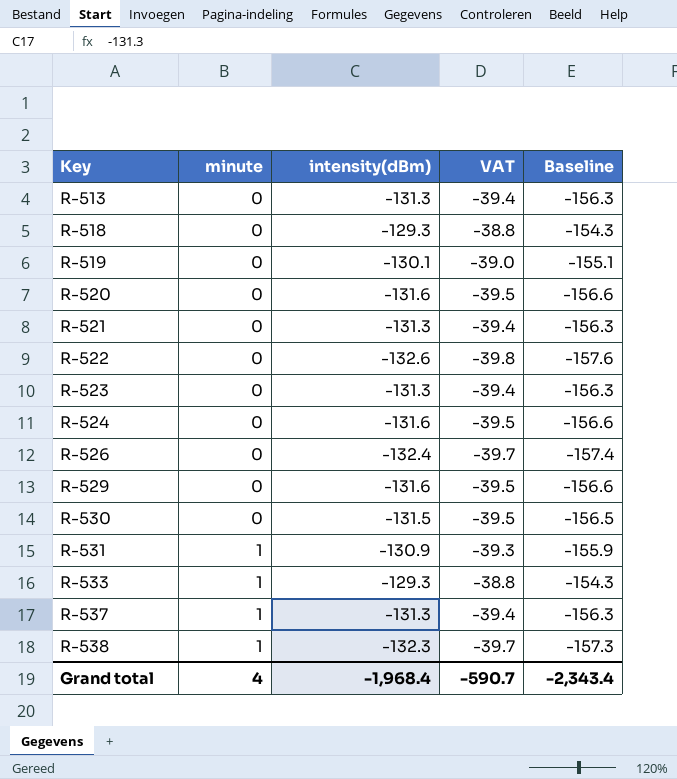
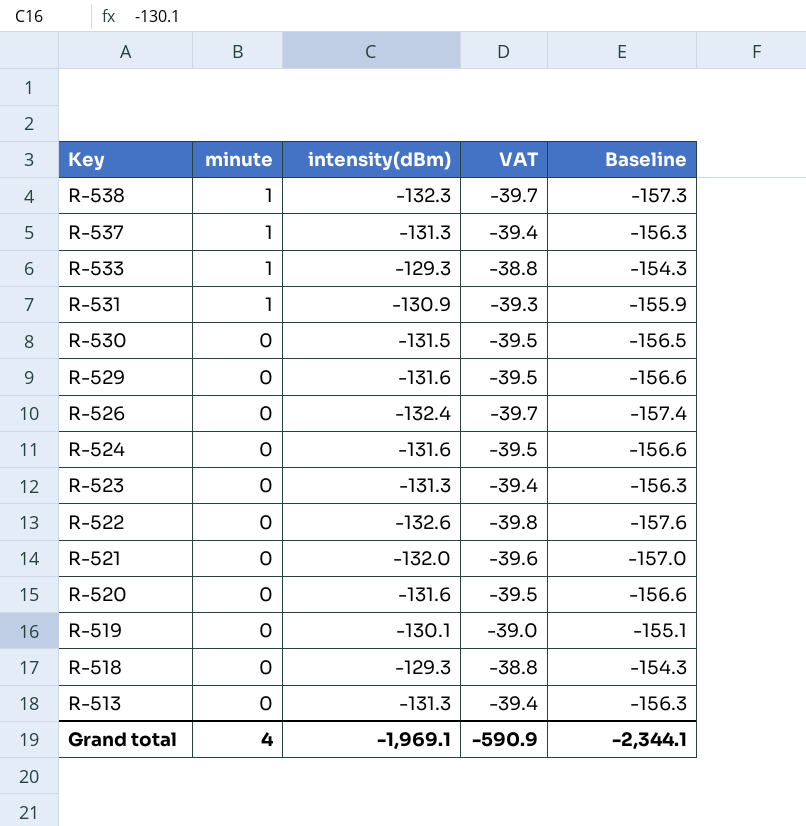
row order: Key ascending -> Key descending
R-521 | intensity(dBm): -131.3 -> -132.0
R-521 | VAT: -39.4 -> -39.6
R-521 | Baseline: -156.3 -> -157.0
Grand total | intensity(dBm): -1,968.4 -> -1,969.1
Grand total | VAT: -590.7 -> -590.9
Grand total | Baseline: -2,343.4 -> -2,344.1

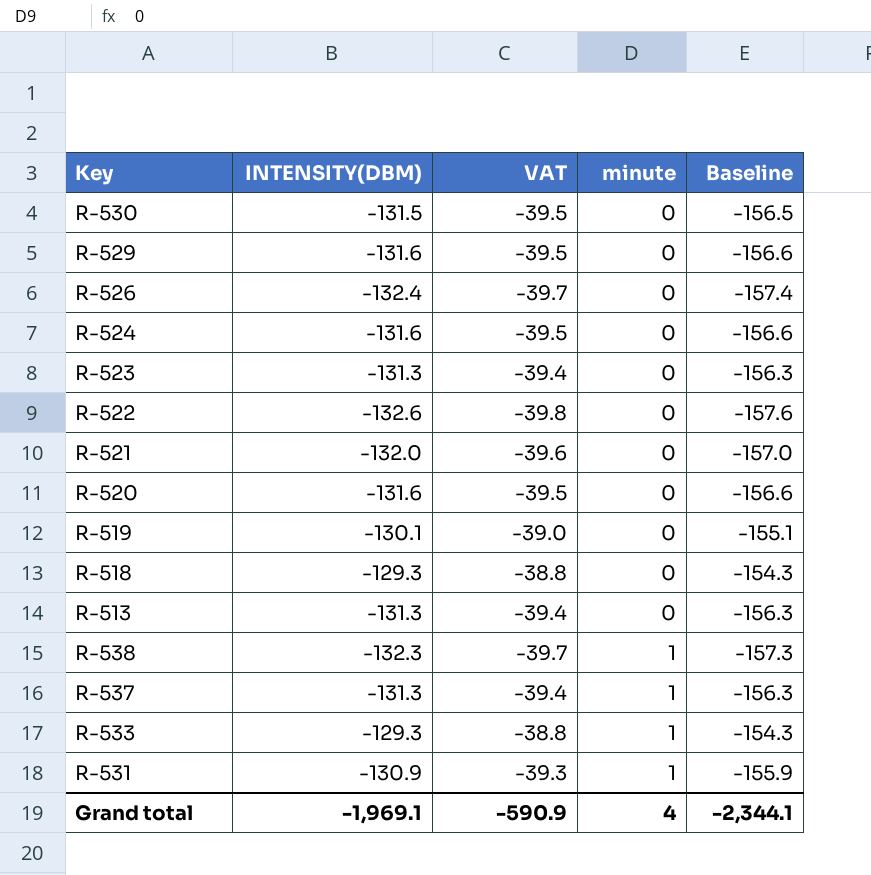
row order: Key descending -> minute ascending
column name: intensity(dBm) -> INTENSITY(DBM)
column minute | position: 2 -> 4

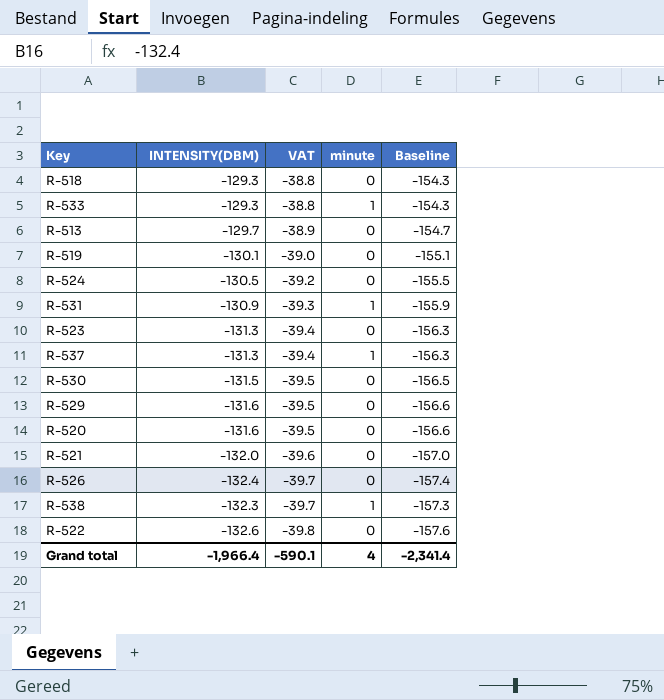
row order: minute ascending -> VAT descending
R-513 | INTENSITY(DBM): -131.3 -> -129.7
R-513 | VAT: -39.4 -> -38.9
R-513 | Baseline: -156.3 -> -154.7
R-524 | INTENSITY(DBM): -131.6 -> -130.5
R-524 | VAT: -39.5 -> -39.2
R-524 | Baseline: -156.6 -> -155.5
Grand total | INTENSITY(DBM): -1,969.1 -> -1,966.4
Grand total | VAT: -590.9 -> -590.1
Grand total | Baseline: -2,344.1 -> -2,341.4

